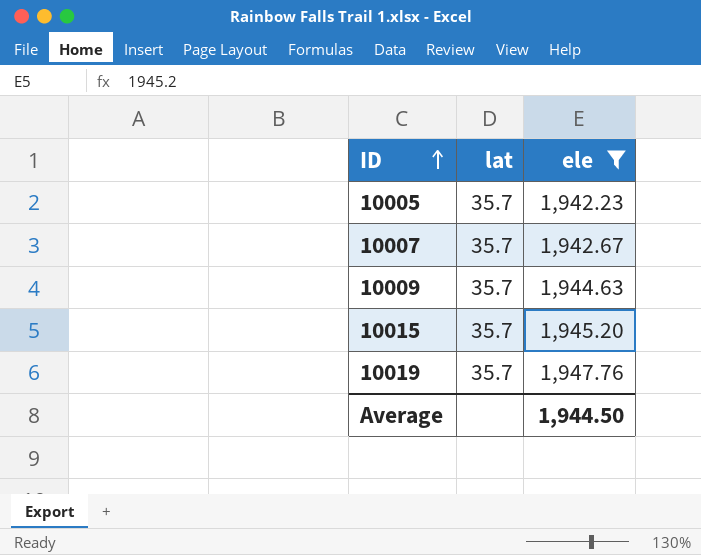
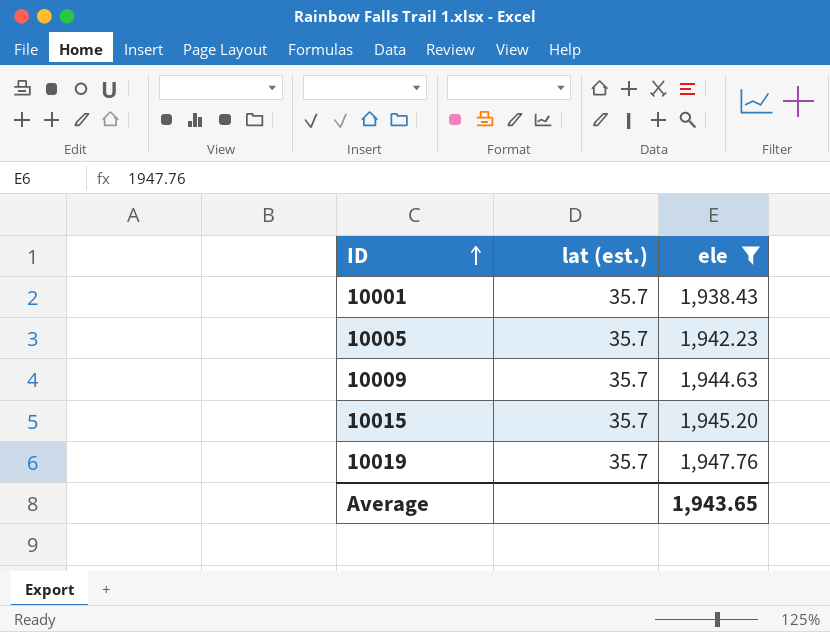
column name: lat -> lat (est.)
row 10007: 35.7 | 1,942.67 -> none
row 10001: none -> 35.7 | 1,938.43
Average | ele: 1,944.50 -> 1,943.65

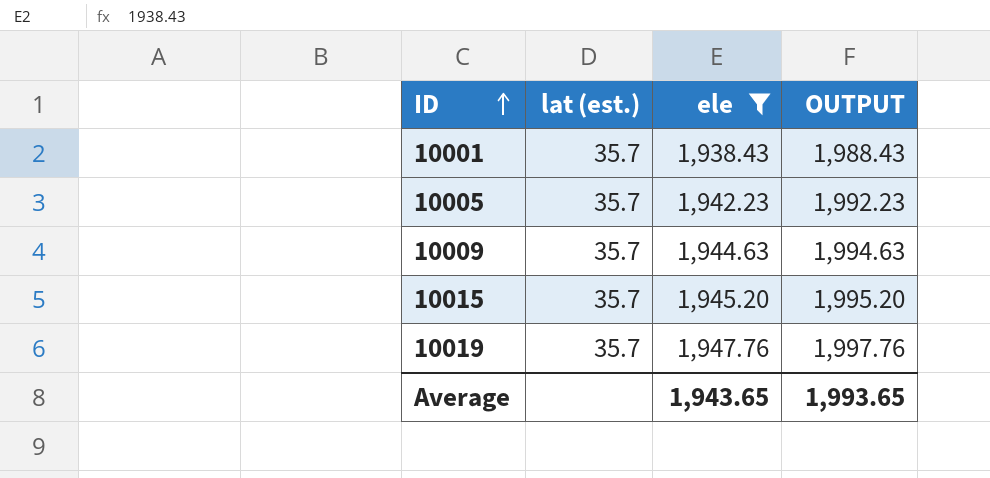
column OUTPUT | formula: none -> [ele] + 50

